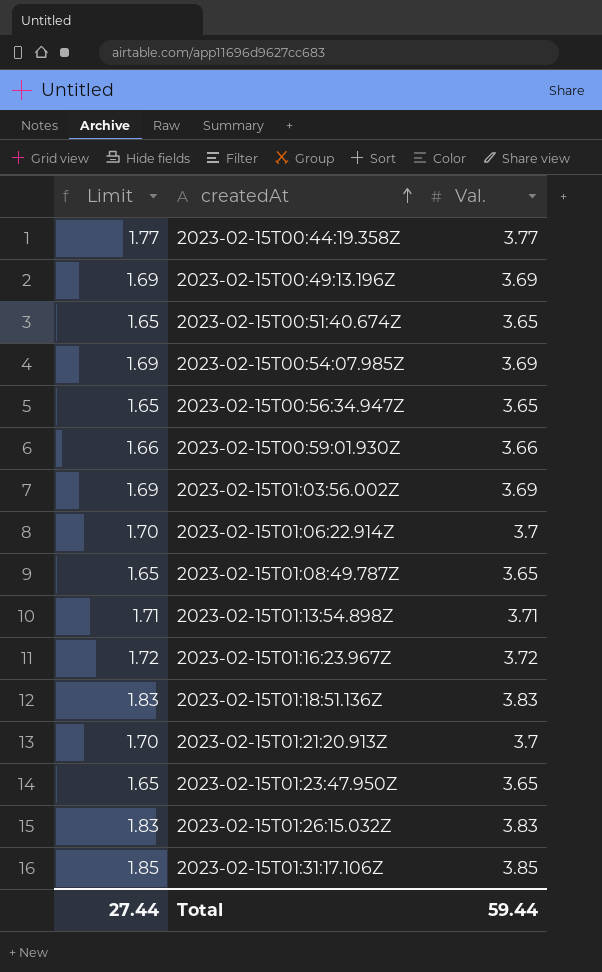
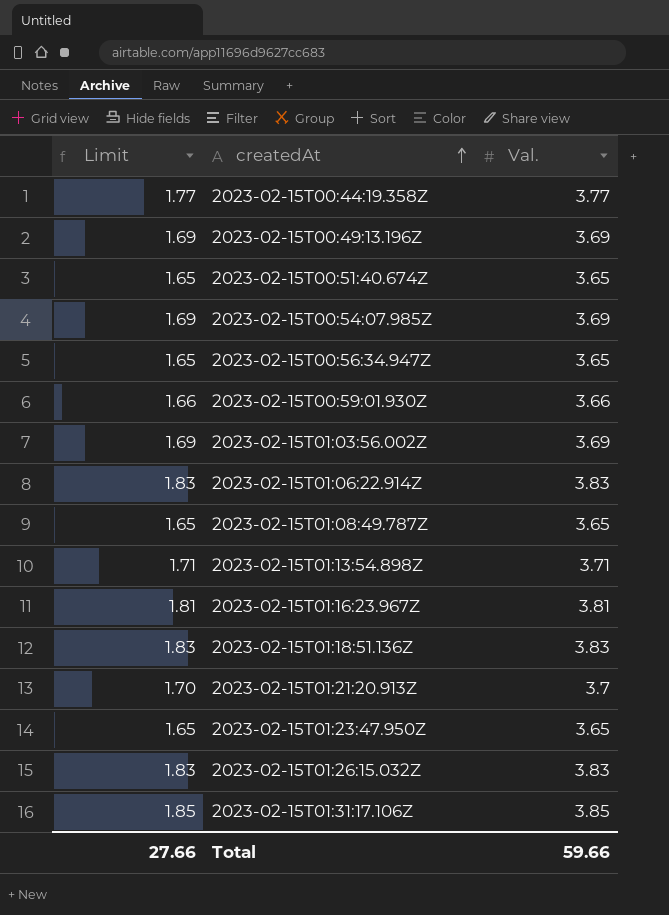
2023-02-15T01:06:22.914Z | Limit: 1.70 -> 1.83
2023-02-15T01:06:22.914Z | Val.: 3.7 -> 3.83
2023-02-15T01:16:23.967Z | Limit: 1.72 -> 1.81
2023-02-15T01:16:23.967Z | Val.: 3.72 -> 3.81
Total | Limit: 27.44 -> 27.66
Total | Val.: 59.44 -> 59.66

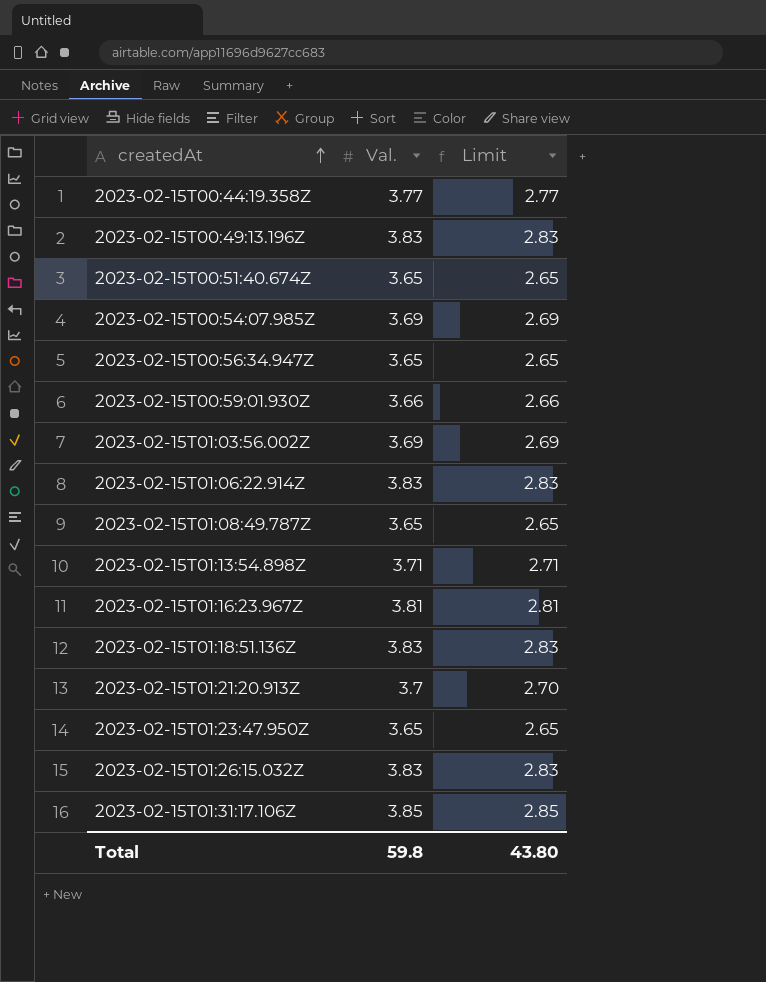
column Limit | formula: [Val.] - 2 -> [Val.] - 1
column Limit | position: 1 -> 3
2023-02-15T00:49:13.196Z | Val.: 3.69 -> 3.83
Total | Val.: 59.66 -> 59.8
Total | Limit: 27.66 -> 43.80

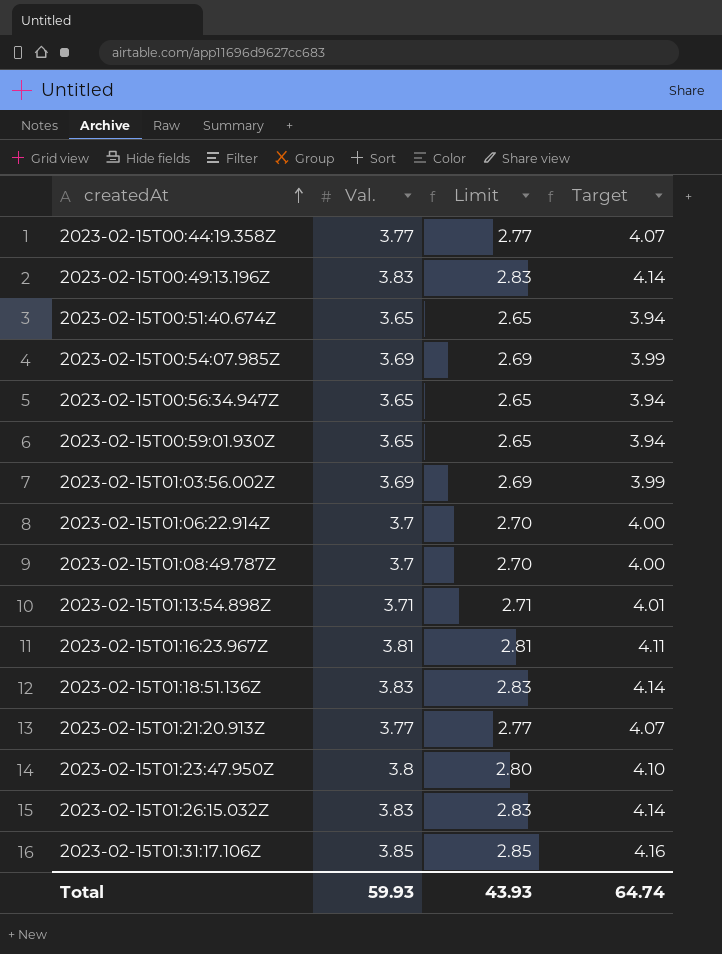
column Target | formula: none -> [Val.] * 1.08
2023-02-15T00:59:01.930Z | Val.: 3.66 -> 3.65
2023-02-15T00:59:01.930Z | Limit: 2.66 -> 2.65
2023-02-15T01:06:22.914Z | Val.: 3.83 -> 3.7
2023-02-15T01:06:22.914Z | Limit: 2.83 -> 2.70
2023-02-15T01:08:49.787Z | Val.: 3.65 -> 3.7
2023-02-15T01:08:49.787Z | Limit: 2.65 -> 2.70
2023-02-15T01:21:20.913Z | Val.: 3.7 -> 3.77
2023-02-15T01:21:20.913Z | Limit: 2.70 -> 2.77
2023-02-15T01:23:47.950Z | Val.: 3.65 -> 3.8
2023-02-15T01:23:47.950Z | Limit: 2.65 -> 2.80
Total | Val.: 59.8 -> 59.93
Total | Limit: 43.80 -> 43.93

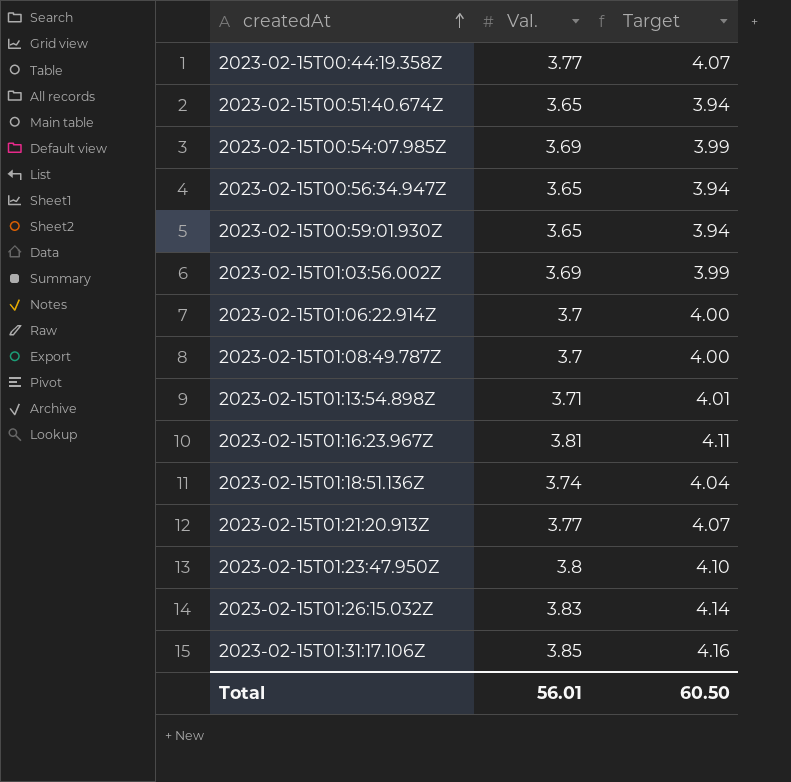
column Limit | formula: [Val.] - 1 -> none
row 2023-02-15T00:49:13.196Z: 3.83 | 2.83 | 4.14 -> none
2023-02-15T01:18:51.136Z | Val.: 3.83 -> 3.74
2023-02-15T01:18:51.136Z | Target: 4.14 -> 4.04
Total | Val.: 59.93 -> 56.01
Total | Target: 64.74 -> 60.50

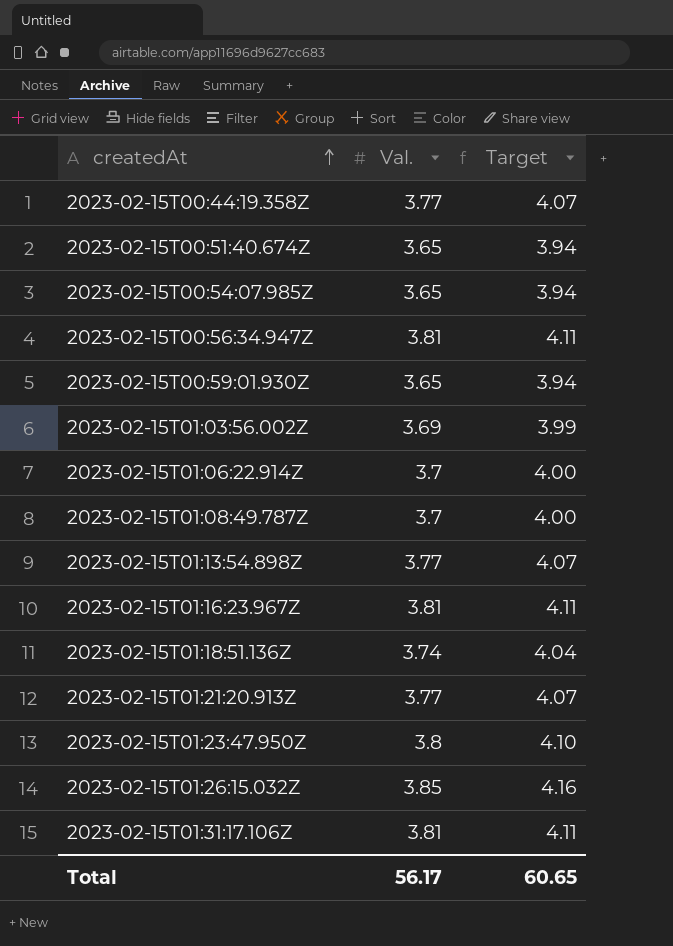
2023-02-15T00:54:07.985Z | Val.: 3.69 -> 3.65
2023-02-15T00:54:07.985Z | Target: 3.99 -> 3.94
2023-02-15T00:56:34.947Z | Val.: 3.65 -> 3.81
2023-02-15T00:56:34.947Z | Target: 3.94 -> 4.11
2023-02-15T01:13:54.898Z | Val.: 3.71 -> 3.77
2023-02-15T01:13:54.898Z | Target: 4.01 -> 4.07
2023-02-15T01:26:15.032Z | Val.: 3.83 -> 3.85
2023-02-15T01:26:15.032Z | Target: 4.14 -> 4.16
2023-02-15T01:31:17.106Z | Val.: 3.85 -> 3.81
2023-02-15T01:31:17.106Z | Target: 4.16 -> 4.11
Total | Val.: 56.01 -> 56.17
Total | Target: 60.50 -> 60.65

